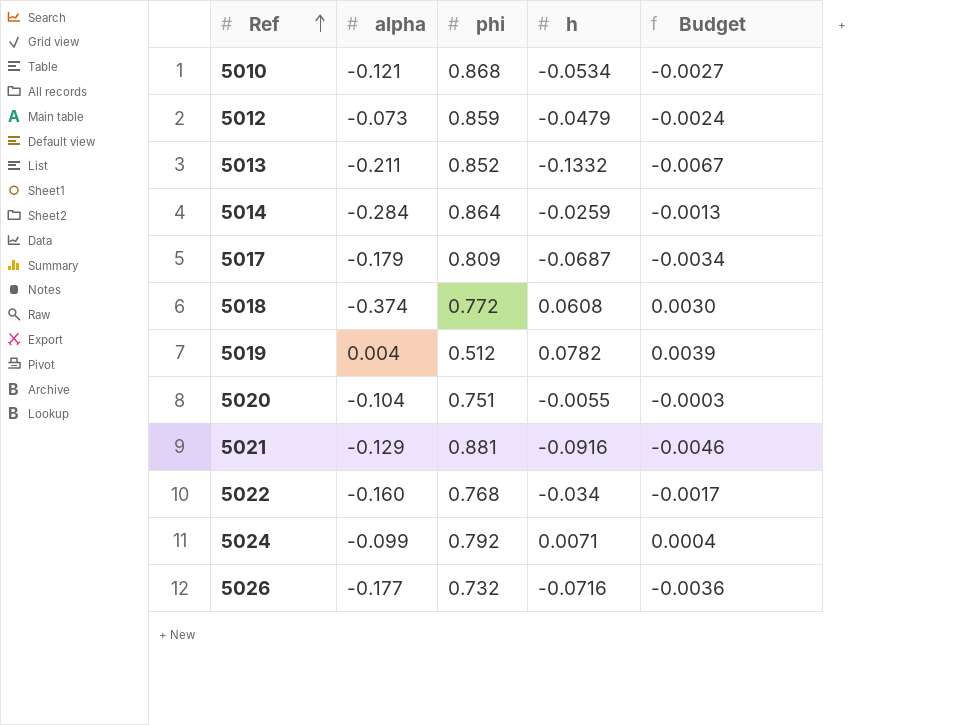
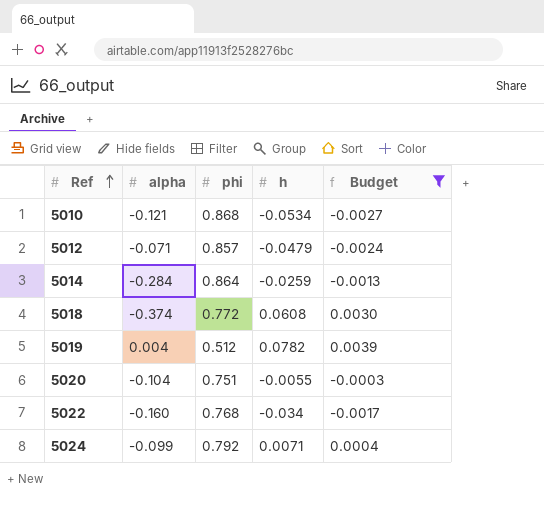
filter: none -> Budget >= -0.0027
5012 | alpha: -0.073 -> -0.071
5012 | phi: 0.859 -> 0.857

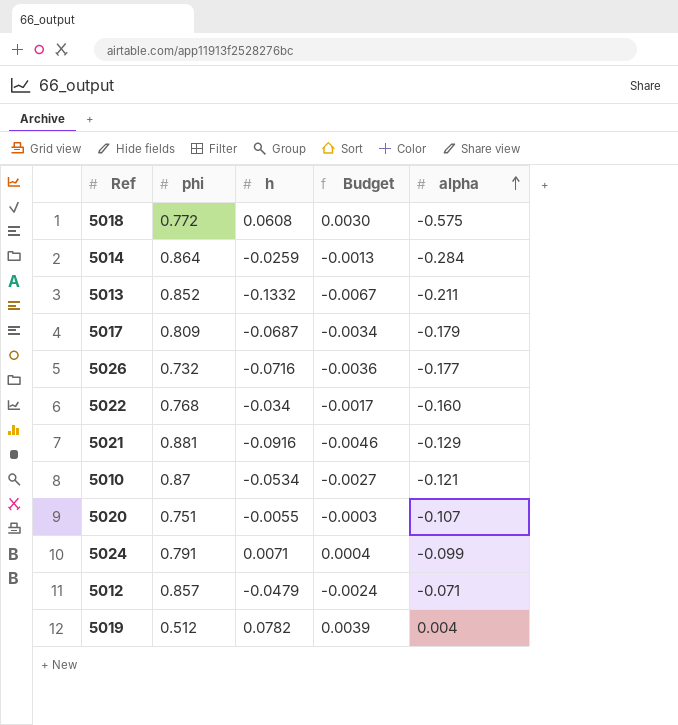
filter: Budget >= -0.0027 -> none
row order: Ref ascending -> alpha ascending
column alpha | position: 2 -> 5
5018 | alpha: -0.374 -> -0.575
5010 | phi: 0.868 -> 0.87
5020 | alpha: -0.104 -> -0.107
5024 | phi: 0.792 -> 0.791

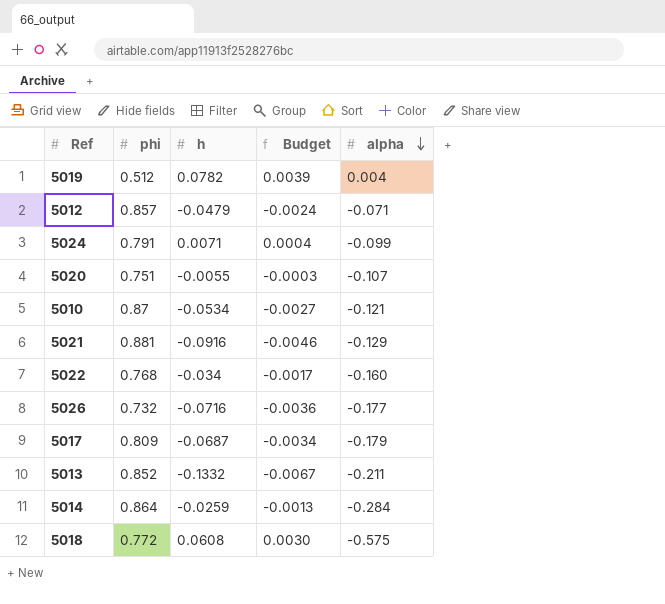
row order: alpha ascending -> alpha descending

